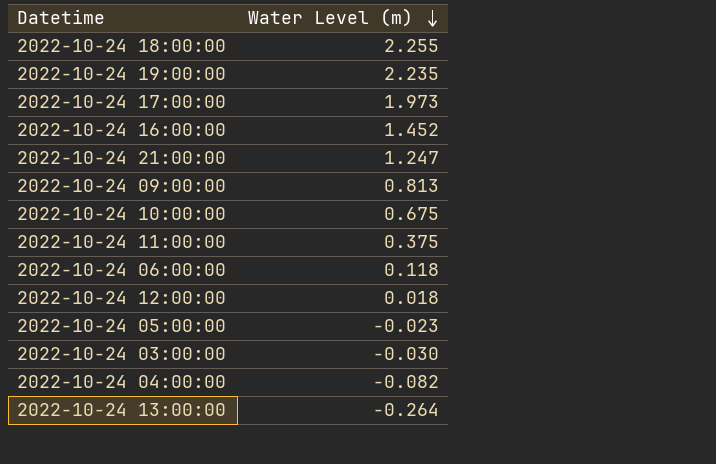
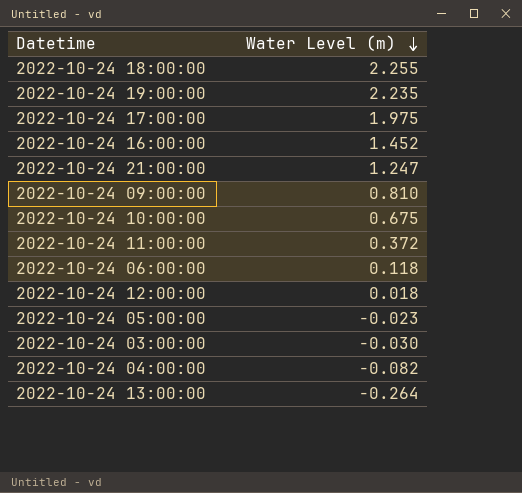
2022-10-24 17:00:00 | Water Level (m): 1.973 -> 1.975
2022-10-24 09:00:00 | Water Level (m): 0.813 -> 0.810
2022-10-24 11:00:00 | Water Level (m): 0.375 -> 0.372

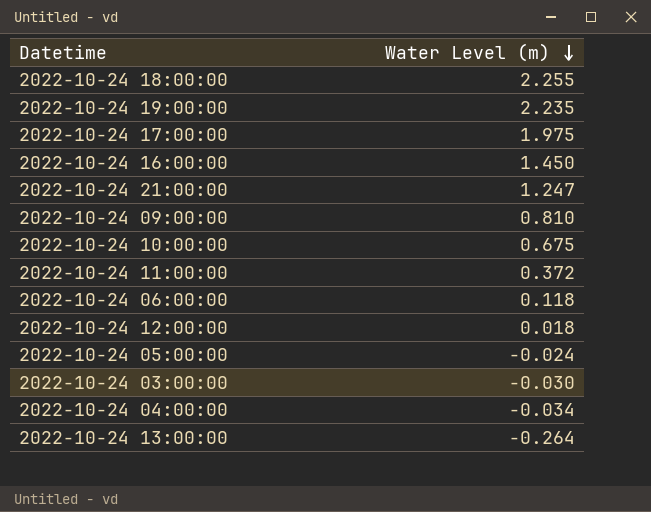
2022-10-24 16:00:00 | Water Level (m): 1.452 -> 1.450
2022-10-24 05:00:00 | Water Level (m): -0.023 -> -0.024
2022-10-24 04:00:00 | Water Level (m): -0.082 -> -0.034

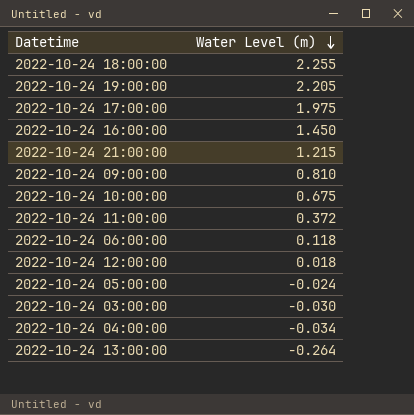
2022-10-24 19:00:00 | Water Level (m): 2.235 -> 2.205
2022-10-24 21:00:00 | Water Level (m): 1.247 -> 1.215

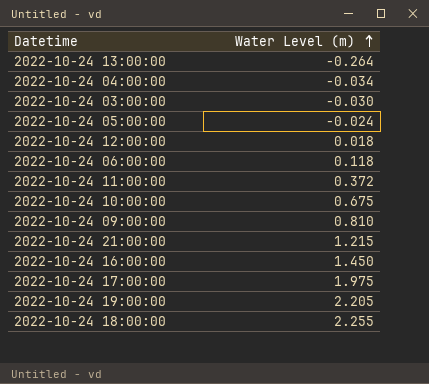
row order: Water Level (m) descending -> Water Level (m) ascending

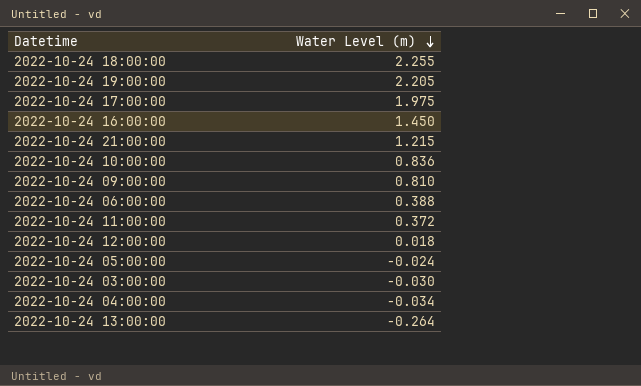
row order: Water Level (m) ascending -> Water Level (m) descending
2022-10-24 10:00:00 | Water Level (m): 0.675 -> 0.836
2022-10-24 06:00:00 | Water Level (m): 0.118 -> 0.388

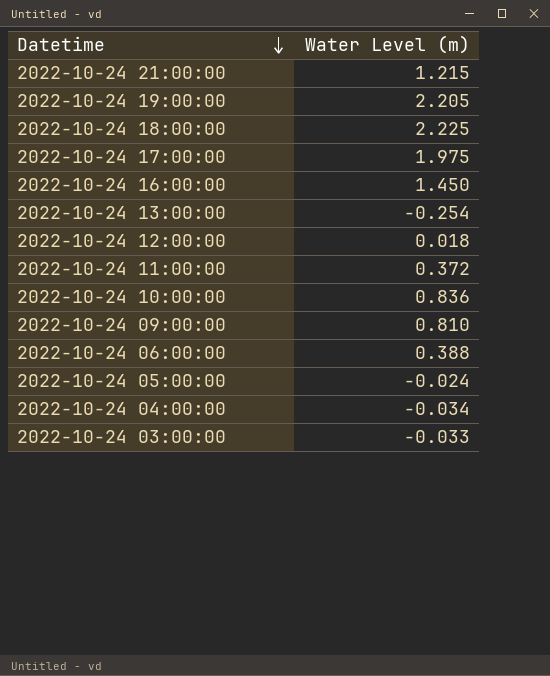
row order: Water Level (m) descending -> Datetime descending
2022-10-24 18:00:00 | Water Level (m): 2.255 -> 2.225
2022-10-24 13:00:00 | Water Level (m): -0.264 -> -0.254
2022-10-24 03:00:00 | Water Level (m): -0.030 -> -0.033

